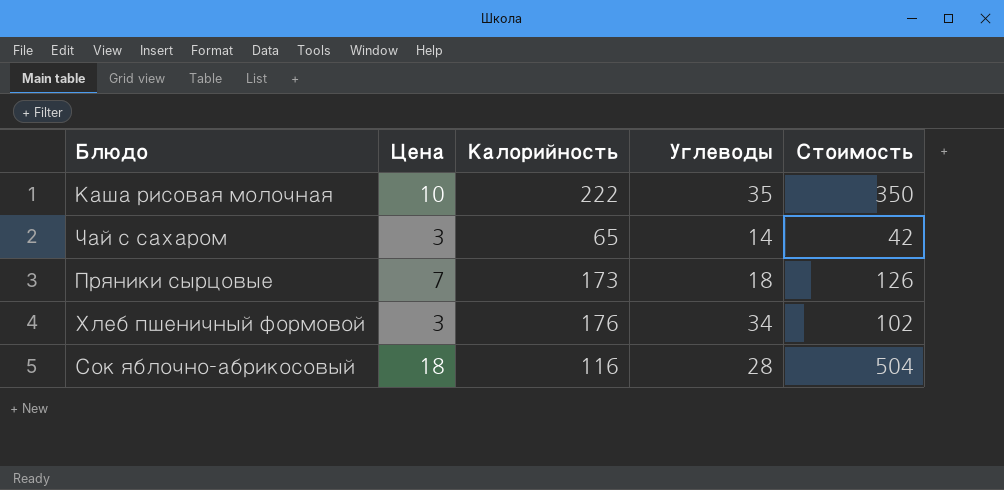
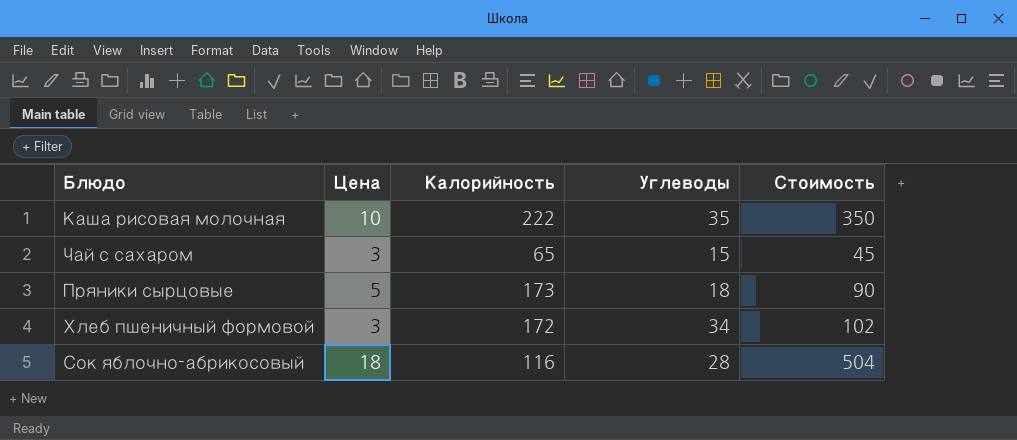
Чай с сахаром | Углеводы: 14 -> 15
Чай с сахаром | Стоимость: 42 -> 45
Пряники сырцовые | Цена: 7 -> 5
Пряники сырцовые | Стоимость: 126 -> 90
Хлеб пшеничный формовой | Калорийность: 176 -> 172

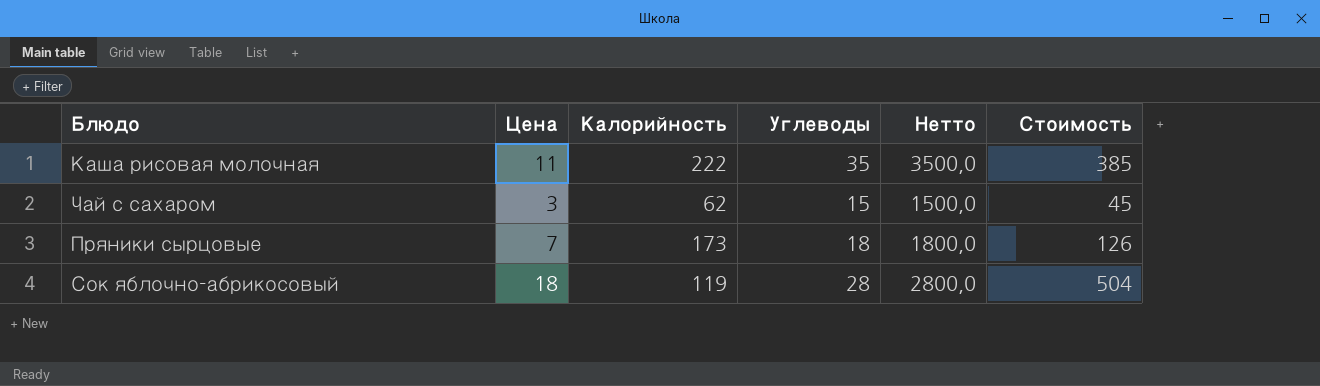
column Нетто | formula: none -> [Углеводы] * 100
row Хлеб пшеничный формовой: 3 | 172 | 34 | 102 -> none
Каша рисовая молочная | Цена: 10 -> 11
Каша рисовая молочная | Стоимость: 350 -> 385
Чай с сахаром | Калорийность: 65 -> 62
Пряники сырцовые | Цена: 5 -> 7
Пряники сырцовые | Стоимость: 90 -> 126
Сок яблочно-абрикосовый | Калорийность: 116 -> 119

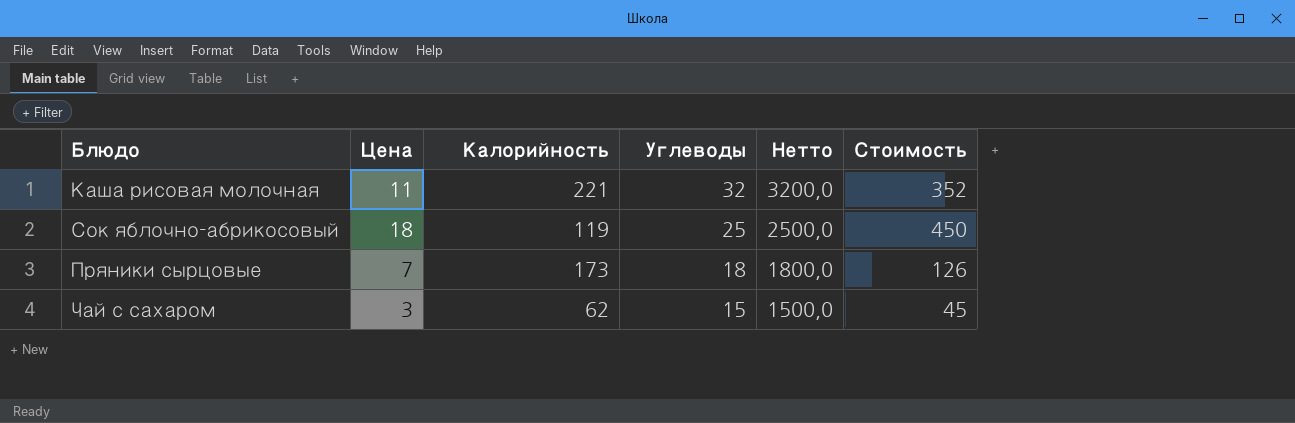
row order: none -> Углеводы descending
Каша рисовая молочная | Калорийность: 222 -> 221
Каша рисовая молочная | Углеводы: 35 -> 32
Каша рисовая молочная | Нетто: 3500,0 -> 3200,0
Каша рисовая молочная | Стоимость: 385 -> 352
Сок яблочно-абрикосовый | Углеводы: 28 -> 25
Сок яблочно-абрикосовый | Нетто: 2800,0 -> 2500,0
Сок яблочно-абрикосовый | Стоимость: 504 -> 450

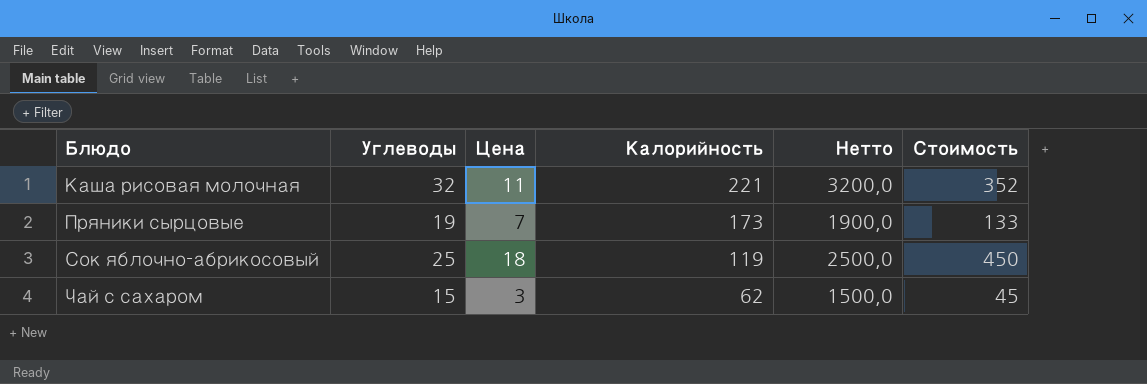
row order: Углеводы descending -> Блюдо ascending
column Углеводы | position: 4 -> 2
Пряники сырцовые | Углеводы: 18 -> 19
Пряники сырцовые | Нетто: 1800,0 -> 1900,0
Пряники сырцовые | Стоимость: 126 -> 133

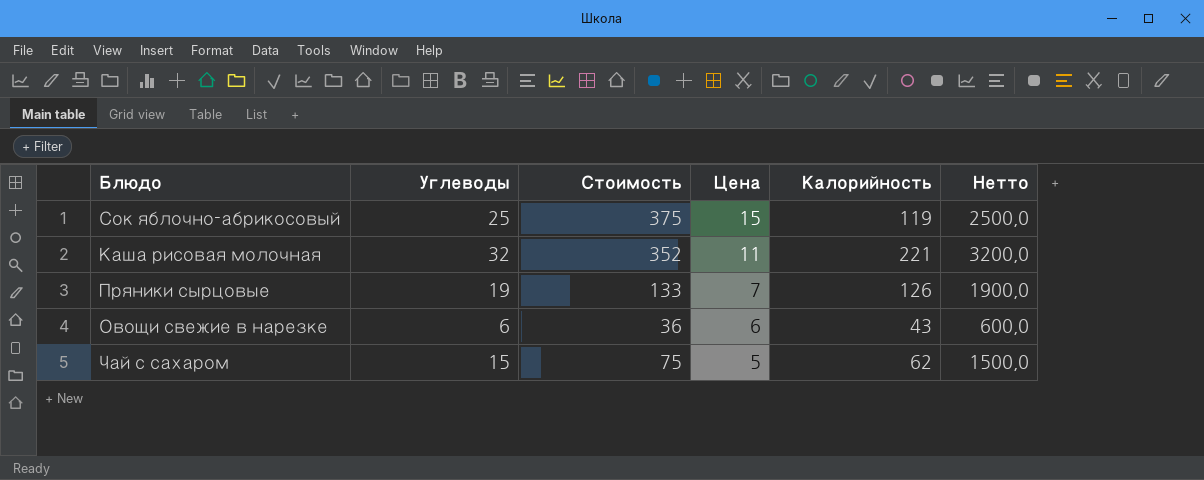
row order: Блюдо ascending -> Цена descending
column Стоимость | position: 6 -> 3
Сок яблочно-абрикосовый | Стоимость: 450 -> 375
Сок яблочно-абрикосовый | Цена: 18 -> 15
Пряники сырцовые | Калорийность: 173 -> 126
row Овощи свежие в нарезке: none -> 6 | 36 | 6 | 43 | 600,0
Чай с сахаром | Стоимость: 45 -> 75
Чай с сахаром | Цена: 3 -> 5

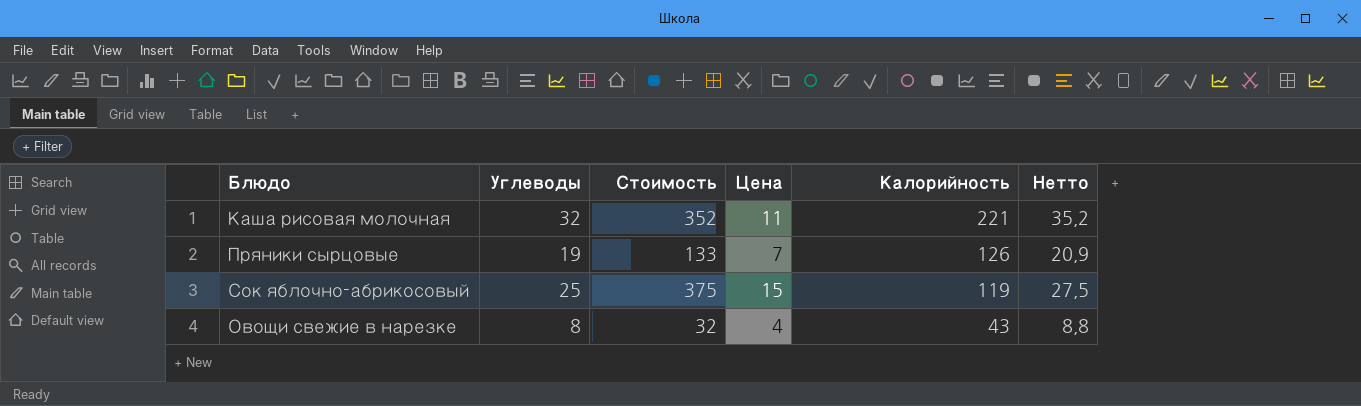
row order: Цена descending -> Калорийность descending
column Нетто | formula: [Углеводы] * 100 -> [Углеводы] * 1,1
row Чай с сахаром: 15 | 75 | 5 | 62 | 1500,0 -> none
Овощи свежие в нарезке | Углеводы: 6 -> 8
Овощи свежие в нарезке | Стоимость: 36 -> 32
Овощи свежие в нарезке | Цена: 6 -> 4

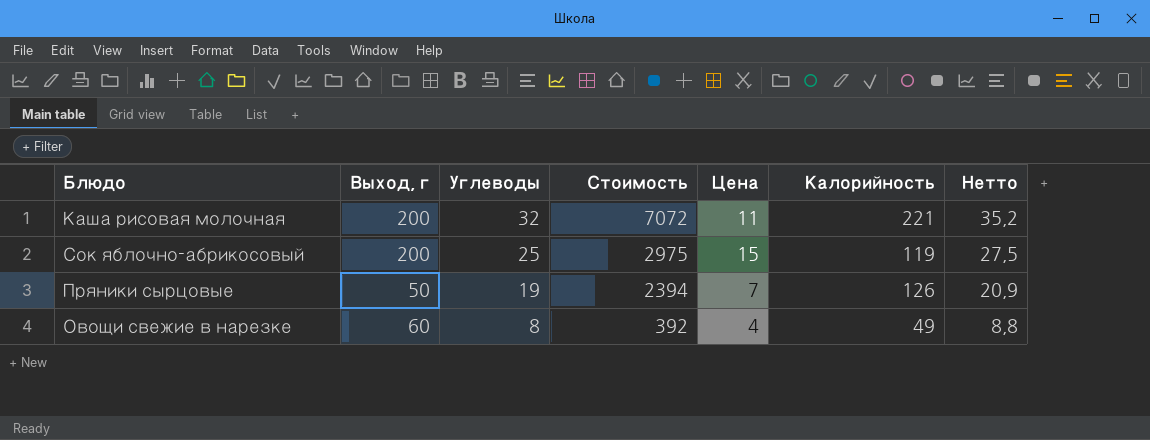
row order: Калорийность descending -> Углеводы descending
column Выход, г | position: none -> 2
column Стоимость | formula: [Углеводы] * [Цена] -> [Углеводы] * [Калорийность]
Овощи свежие в нарезке | Калорийность: 43 -> 49

